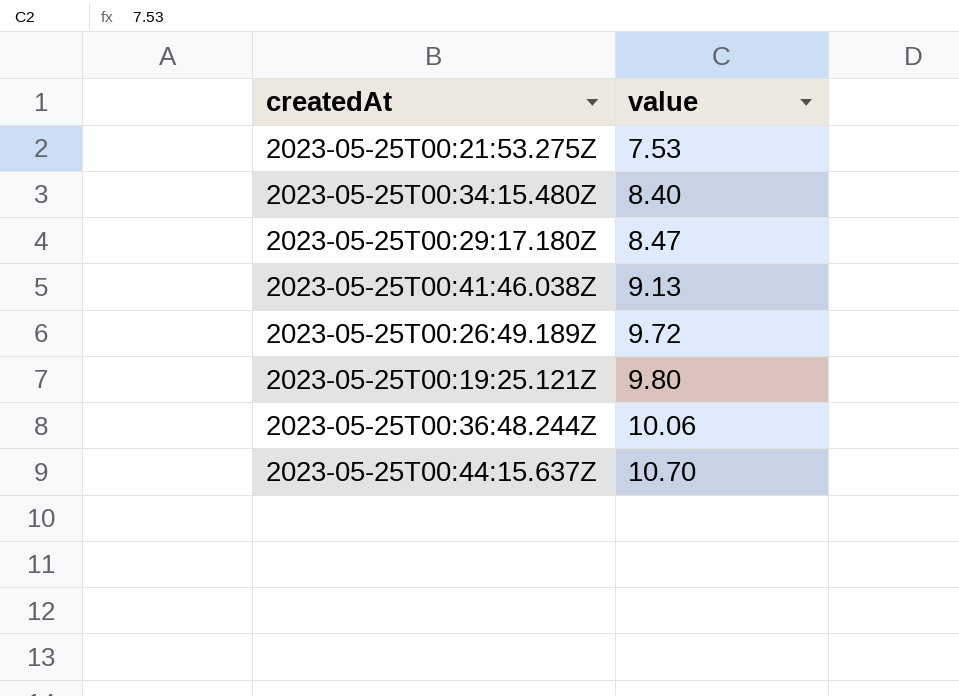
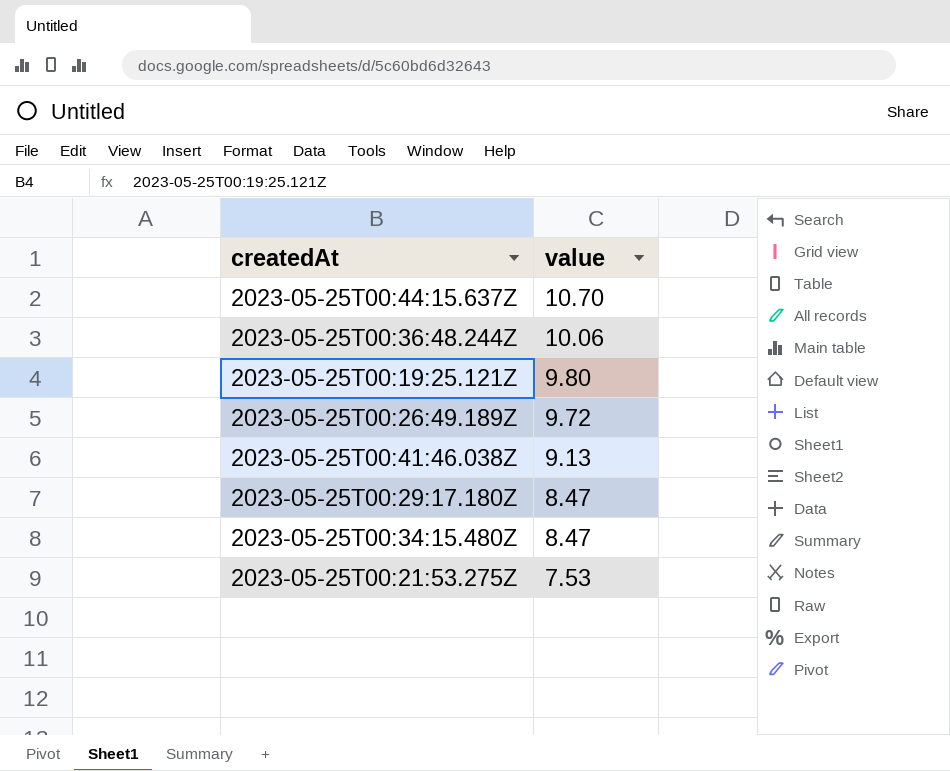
row order: value ascending -> value descending
2023-05-25T00:34:15.480Z | value: 8.40 -> 8.47

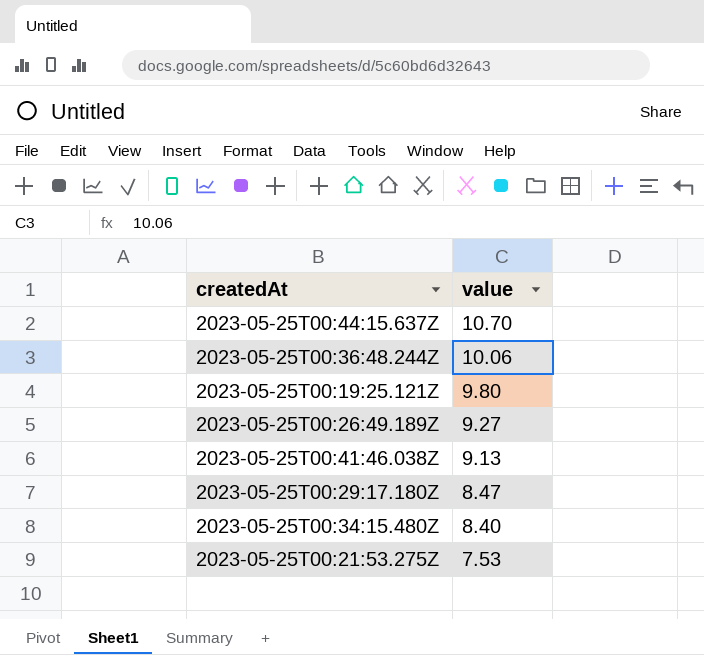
2023-05-25T00:26:49.189Z | value: 9.72 -> 9.27
2023-05-25T00:34:15.480Z | value: 8.47 -> 8.40

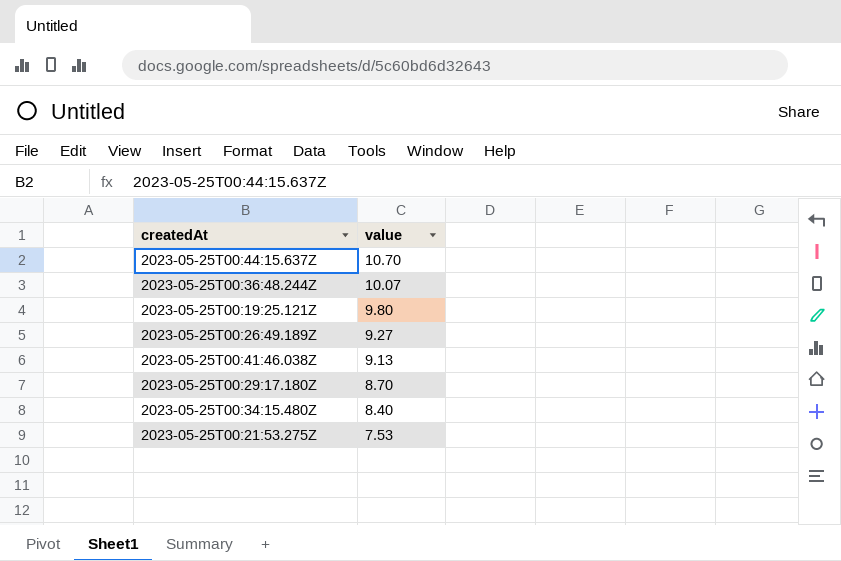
2023-05-25T00:36:48.244Z | value: 10.06 -> 10.07
2023-05-25T00:29:17.180Z | value: 8.47 -> 8.70

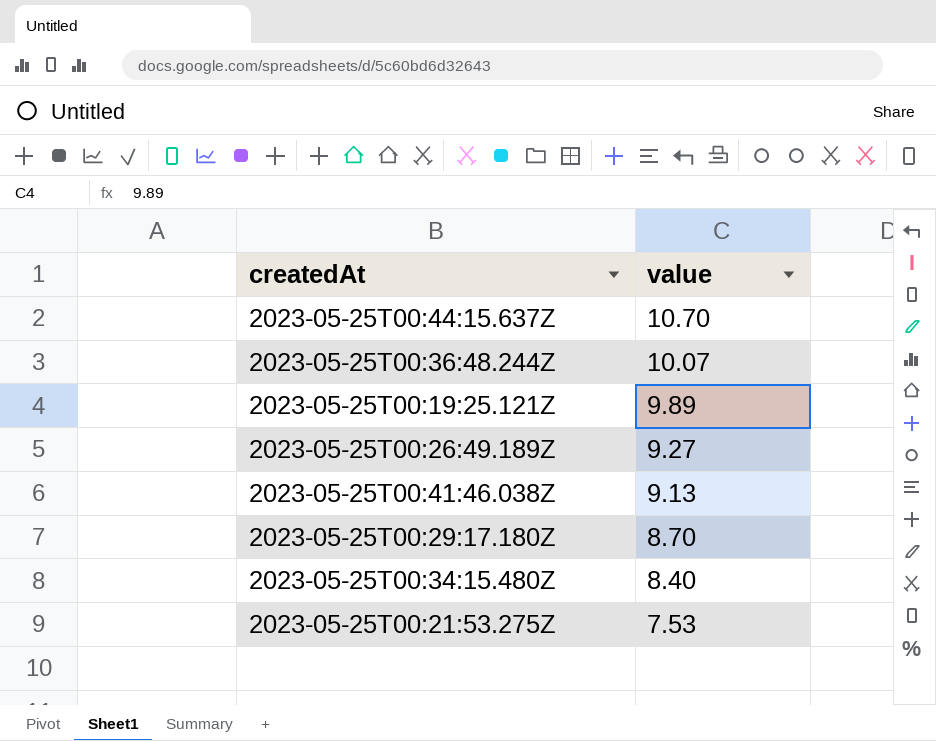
2023-05-25T00:19:25.121Z | value: 9.80 -> 9.89

